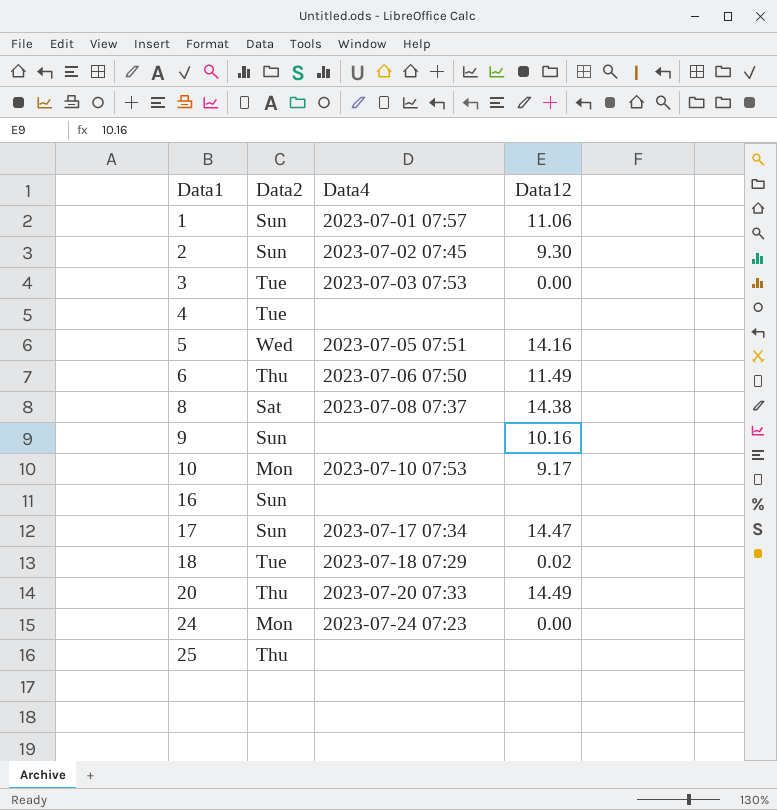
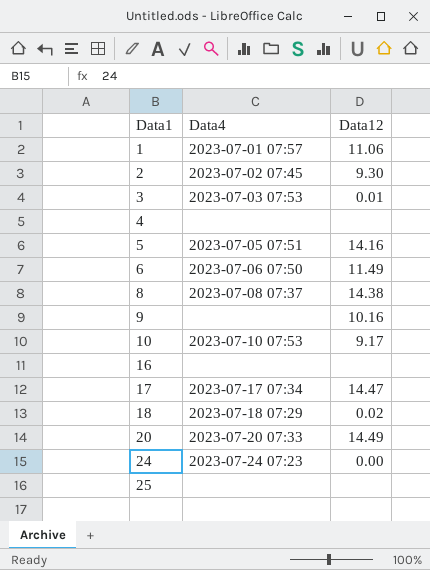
column Data2 | position: 2 -> none
3 | Data12: 0.00 -> 0.01

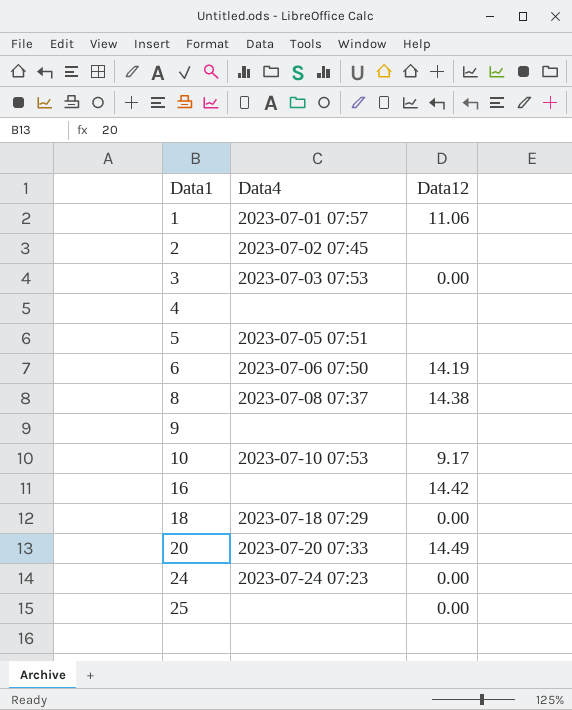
row 17: 2023-07-17 07:34 | 14.47 -> none
2 | Data12: 9.30 -> none
3 | Data12: 0.01 -> 0.00
5 | Data12: 14.16 -> none
6 | Data12: 11.49 -> 14.19
9 | Data12: 10.16 -> none
16 | Data12: none -> 14.42
18 | Data12: 0.02 -> 0.00
25 | Data12: none -> 0.00

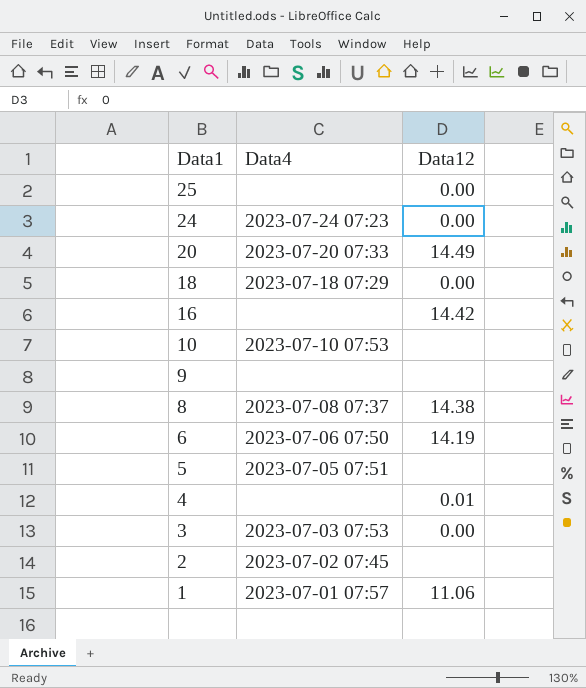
row order: Data1 ascending -> Data1 descending
10 | Data12: 9.17 -> none
4 | Data12: none -> 0.01

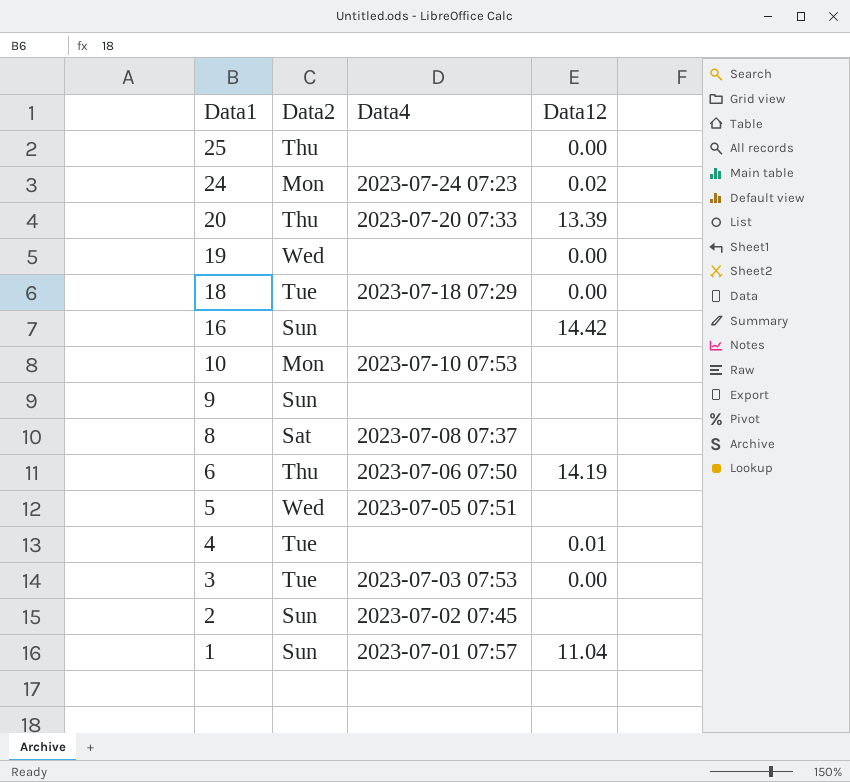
column Data2 | position: none -> 2
24 | Data12: 0.00 -> 0.02
20 | Data12: 14.49 -> 13.39
row 19: none -> Wed | none | 0.00
8 | Data12: 14.38 -> none
1 | Data12: 11.06 -> 11.04

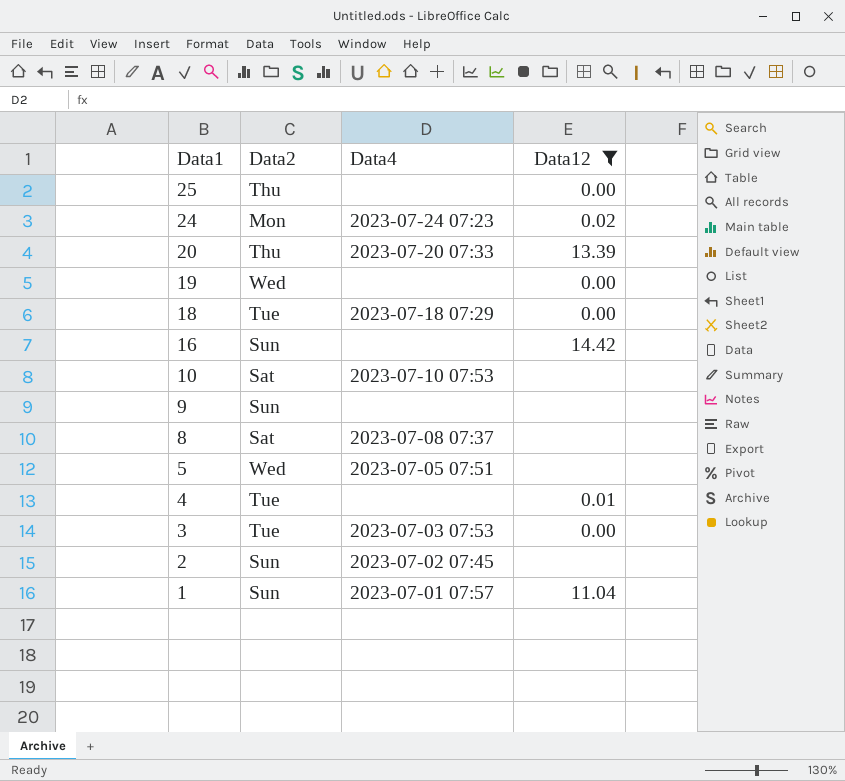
filter: none -> Data12 != 14.19
10 | Data2: Mon -> Sat

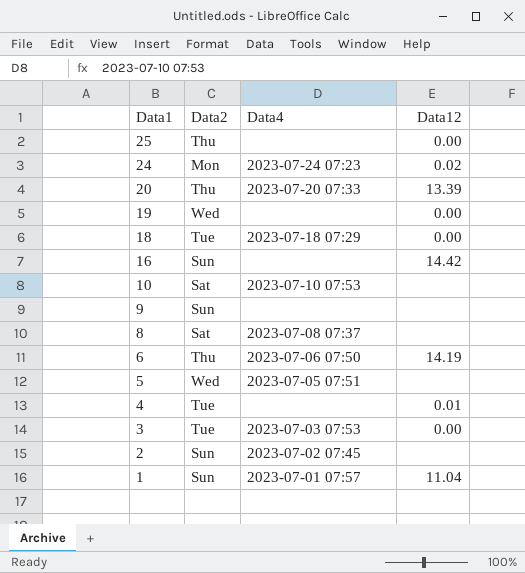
filter: Data12 != 14.19 -> none

